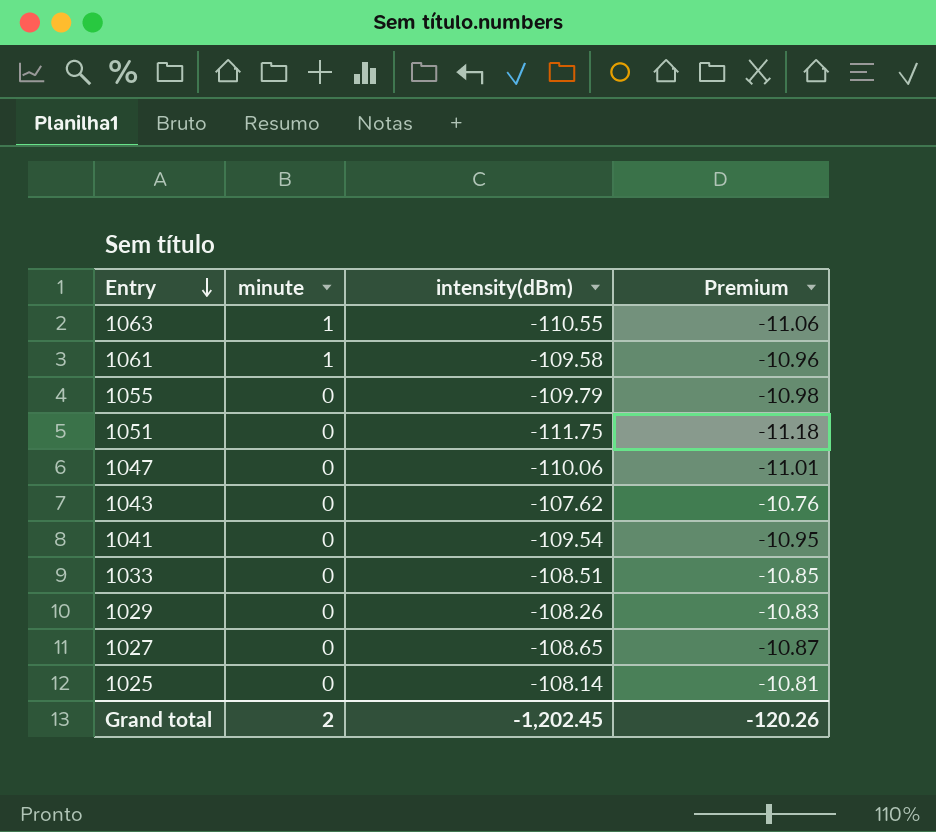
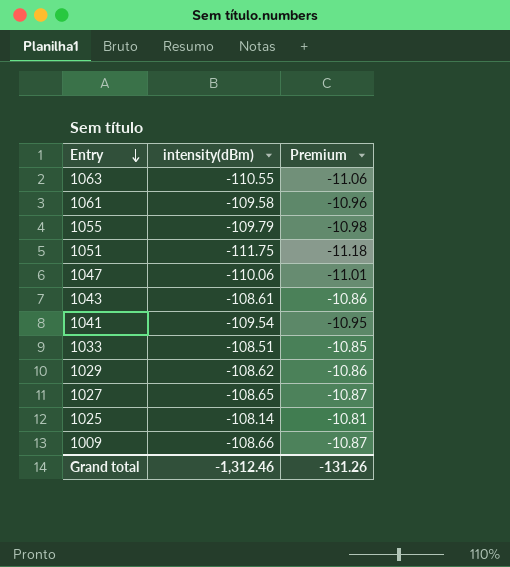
column minute | position: 2 -> none
1043 | intensity(dBm): -107.62 -> -108.61
1043 | Premium: -10.76 -> -10.86
1029 | intensity(dBm): -108.26 -> -108.62
1029 | Premium: -10.83 -> -10.86
row 1009: none -> -108.66 | -10.87
Grand total | intensity(dBm): -1,202.45 -> -1,312.46
Grand total | Premium: -120.26 -> -131.26

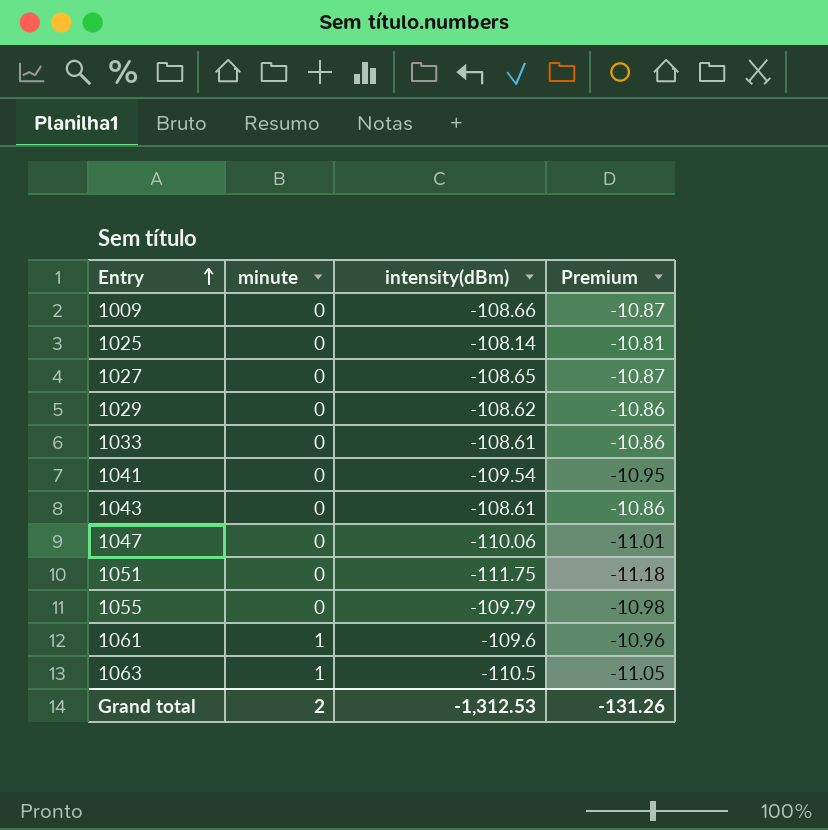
row order: Entry descending -> Entry ascending
column minute | position: none -> 2
1033 | intensity(dBm): -108.51 -> -108.61
1033 | Premium: -10.85 -> -10.86
1061 | intensity(dBm): -109.58 -> -109.6
1063 | intensity(dBm): -110.55 -> -110.5
1063 | Premium: -11.06 -> -11.05
Grand total | intensity(dBm): -1,312.46 -> -1,312.53

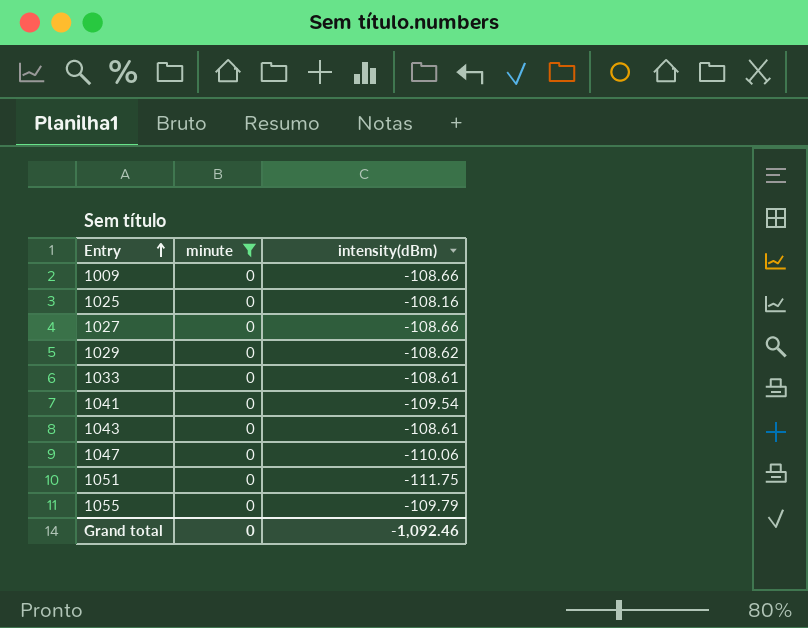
filter: none -> minute = 0
column Premium | formula: [intensity(dBm)] * 0.1 -> none
1025 | intensity(dBm): -108.14 -> -108.16
1027 | intensity(dBm): -108.65 -> -108.66
Grand total | minute: 2 -> 0
Grand total | intensity(dBm): -1,312.53 -> -1,092.46

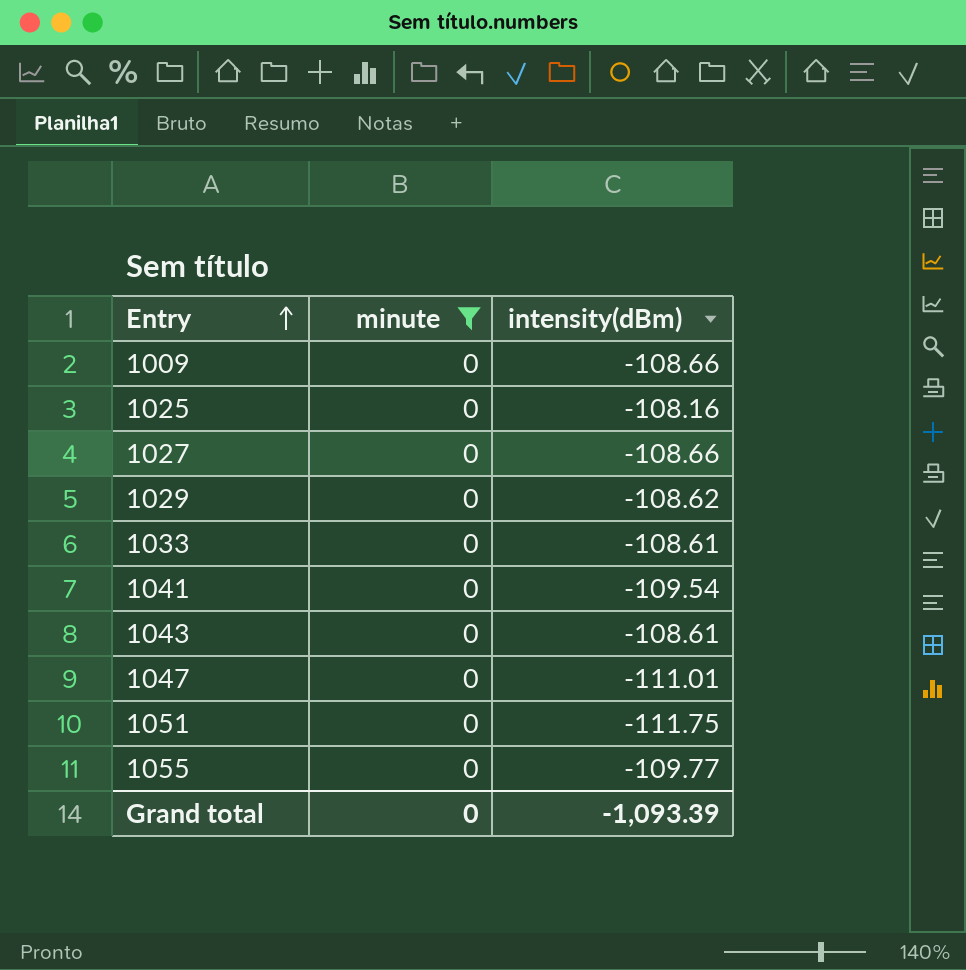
1047 | intensity(dBm): -110.06 -> -111.01
1055 | intensity(dBm): -109.79 -> -109.77
Grand total | intensity(dBm): -1,092.46 -> -1,093.39

